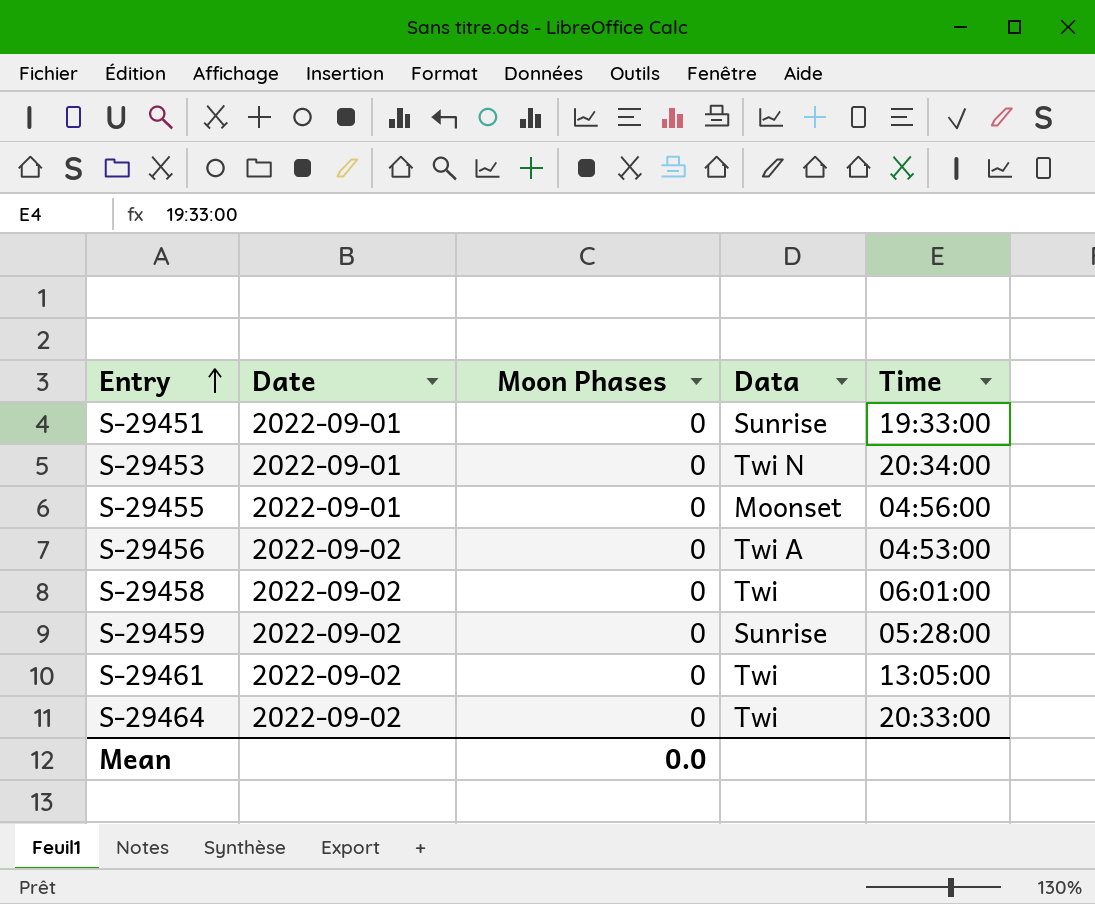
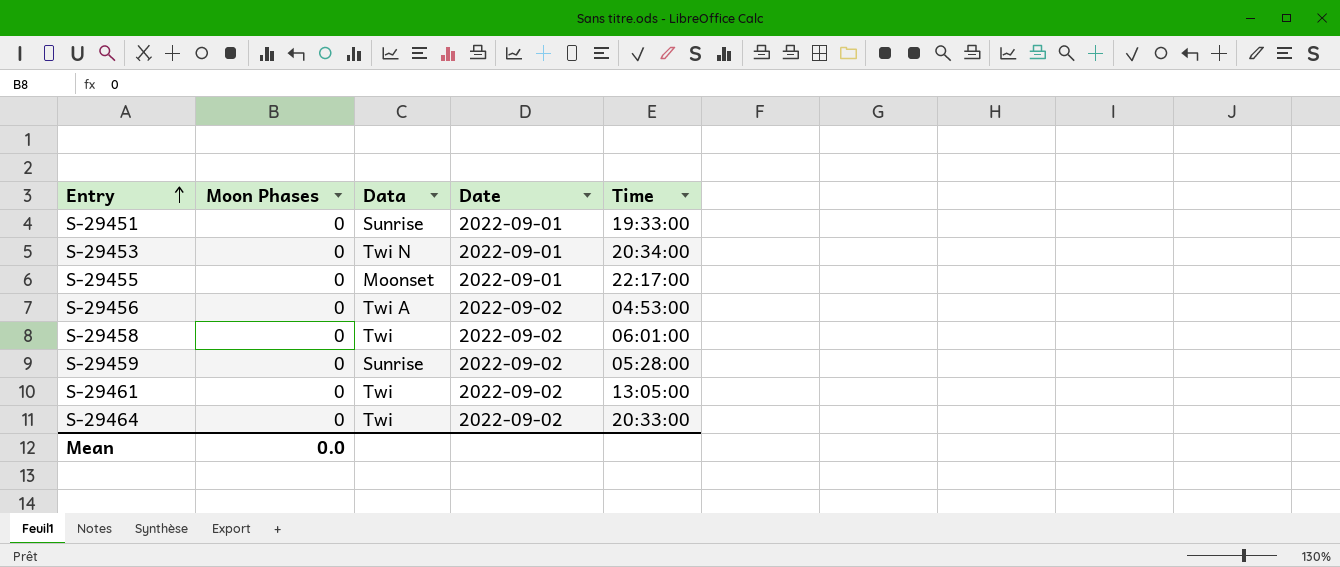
column Date | position: 2 -> 4
S-29455 | Time: 04:56:00 -> 22:17:00

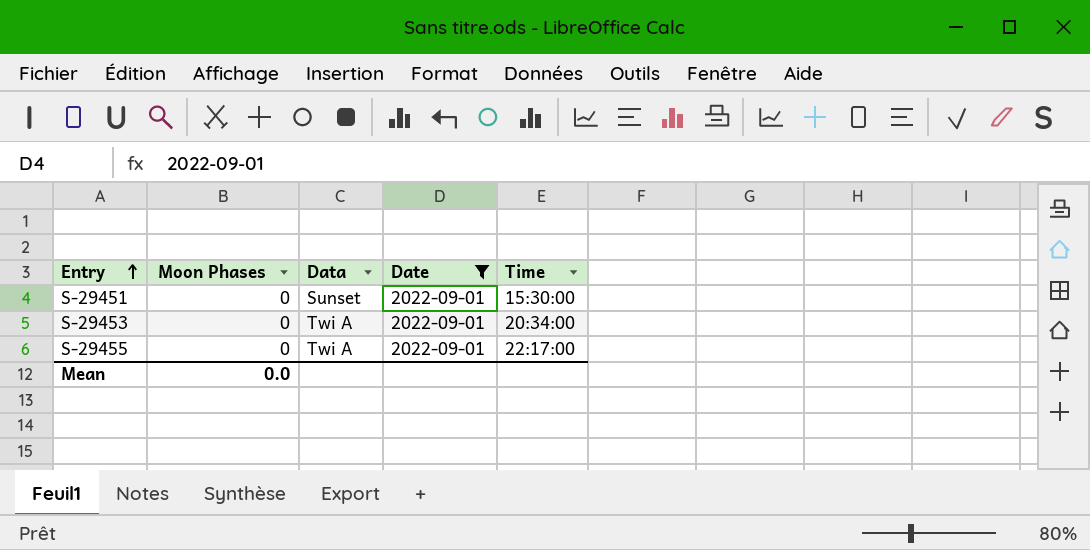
filter: none -> Date = 2022-09-01
S-29451 | Data: Sunrise -> Sunset
S-29451 | Time: 19:33:00 -> 15:30:00
S-29453 | Data: Twi N -> Twi A
S-29455 | Data: Moonset -> Twi A

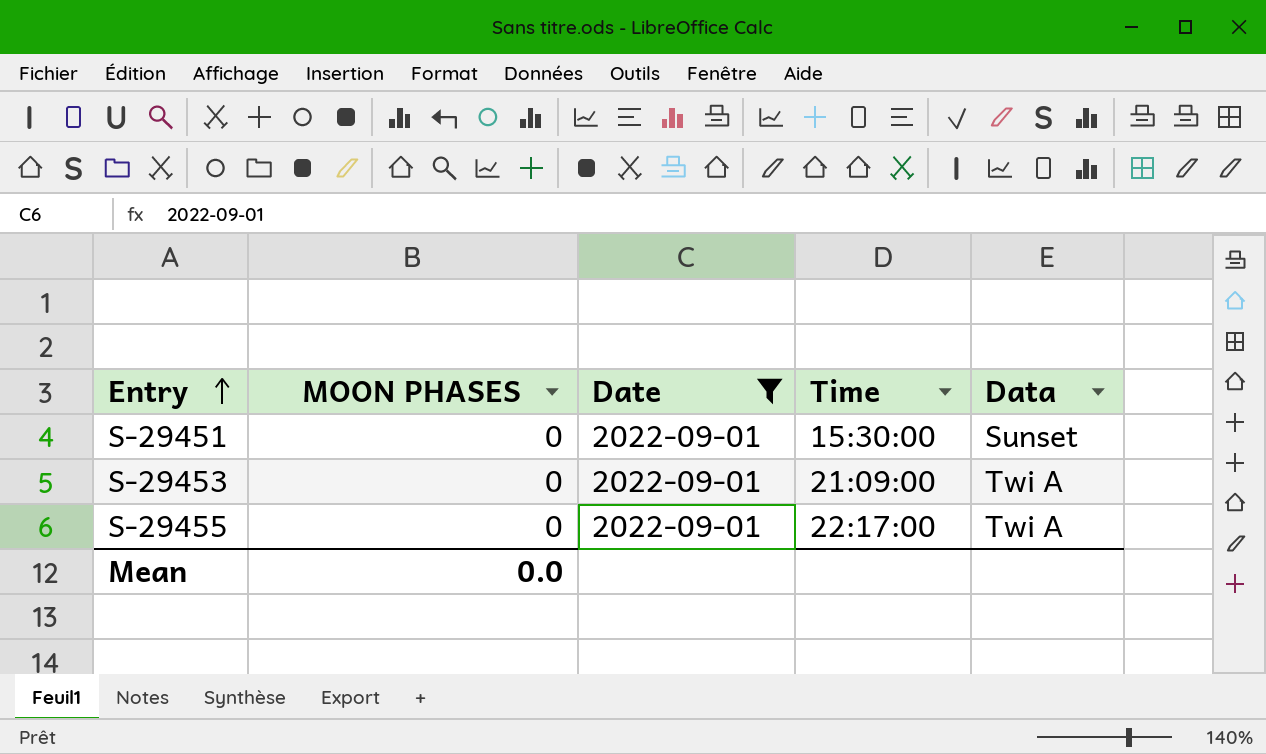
column name: Moon Phases -> MOON PHASES
column Data | position: 3 -> 5
S-29453 | Time: 20:34:00 -> 21:09:00

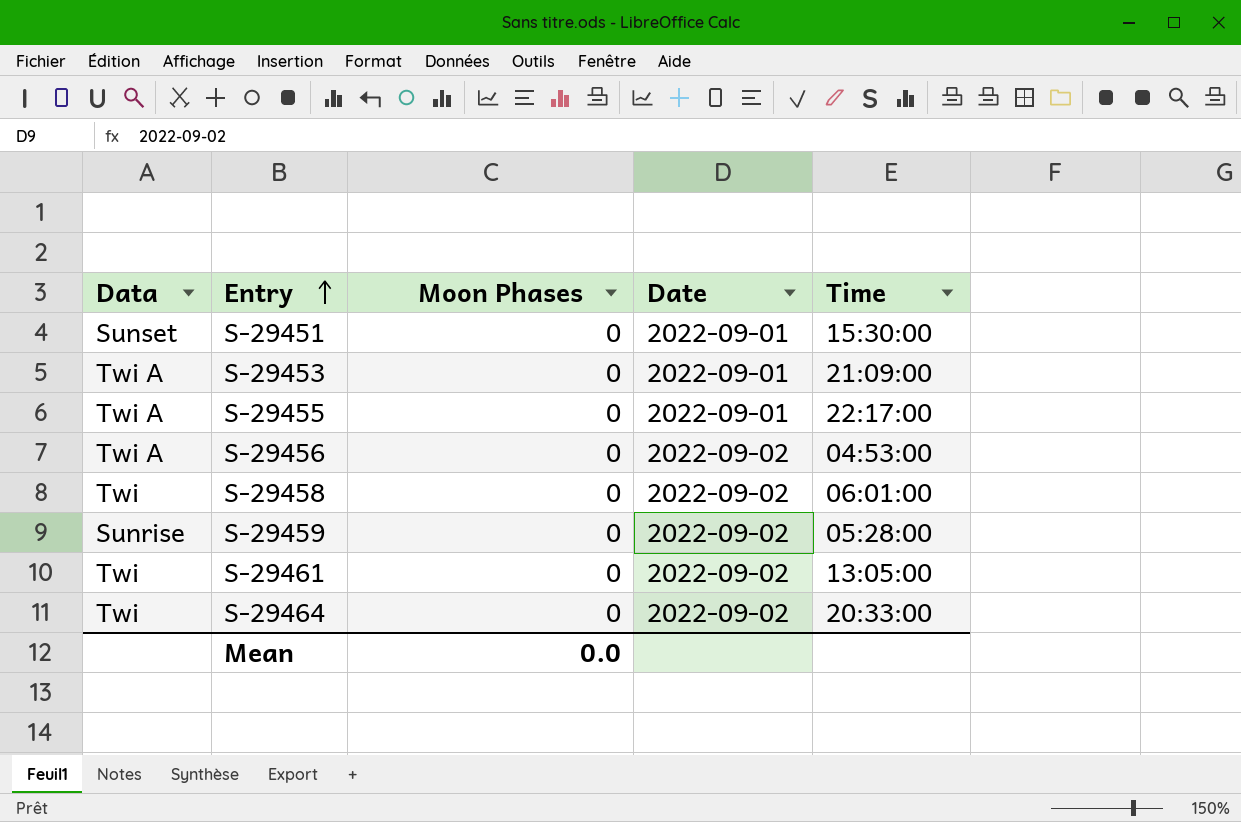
filter: Date = 2022-09-01 -> none
column Data | position: 5 -> 1
column name: MOON PHASES -> Moon Phases

